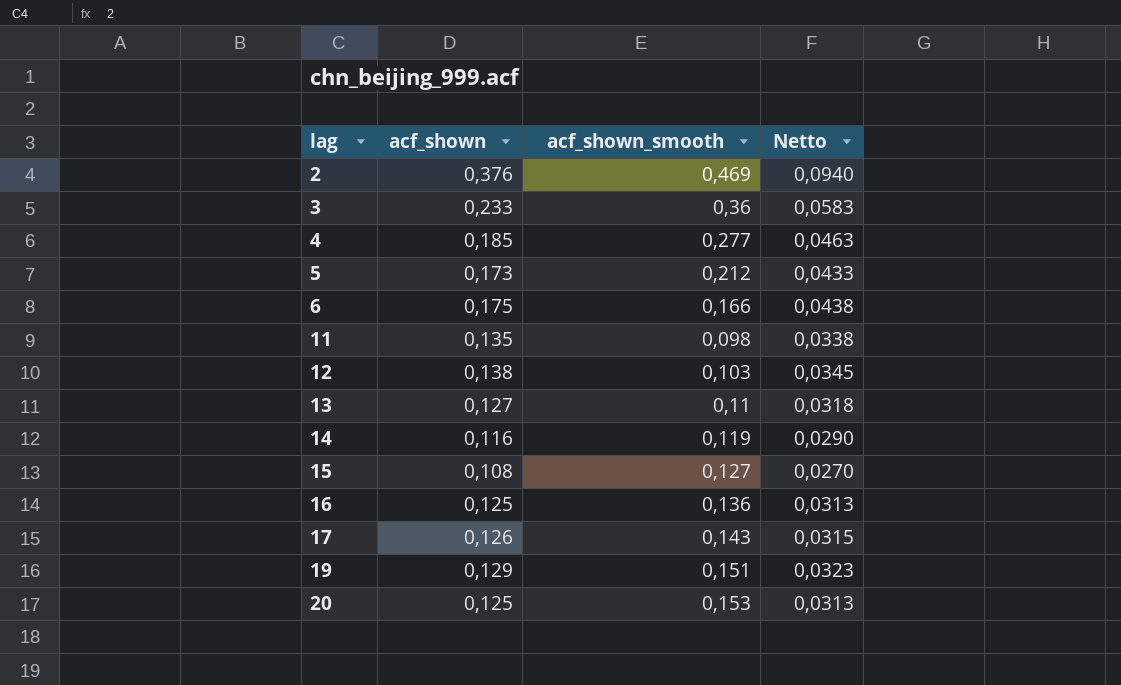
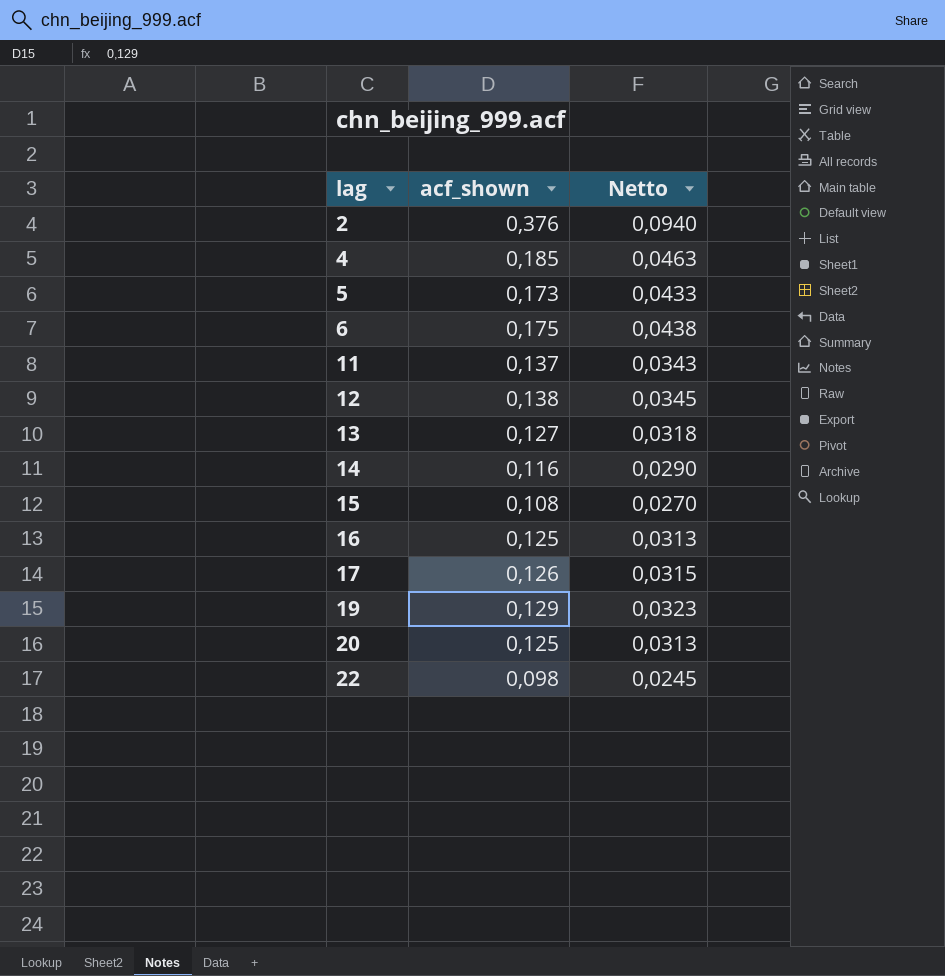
column acf_shown_smooth | position: 3 -> none
row 3: 0,233 | 0,36 | 0,0583 -> none
11 | acf_shown: 0,135 -> 0,137
11 | Netto: 0,0338 -> 0,0343
row 22: none -> 0,098 | 0,0245

